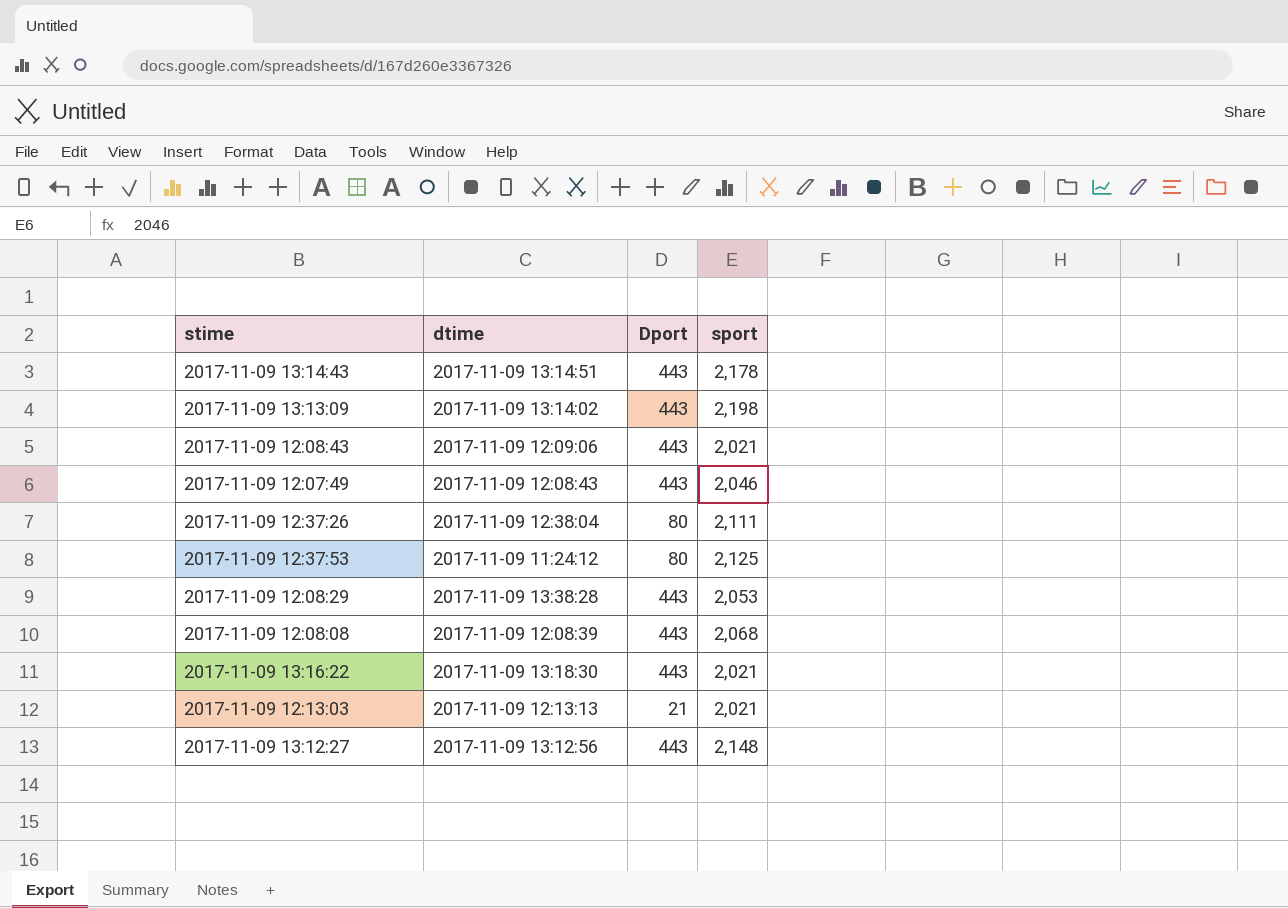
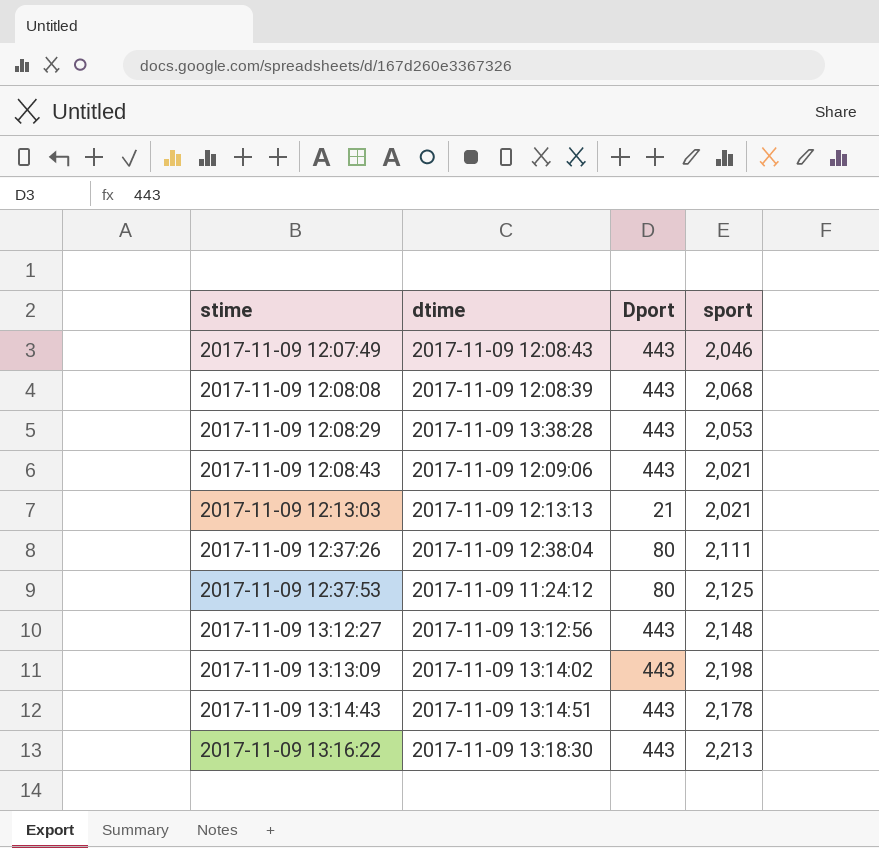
row order: none -> stime ascending
2017-11-09 13:16:22 | sport: 2,021 -> 2,213

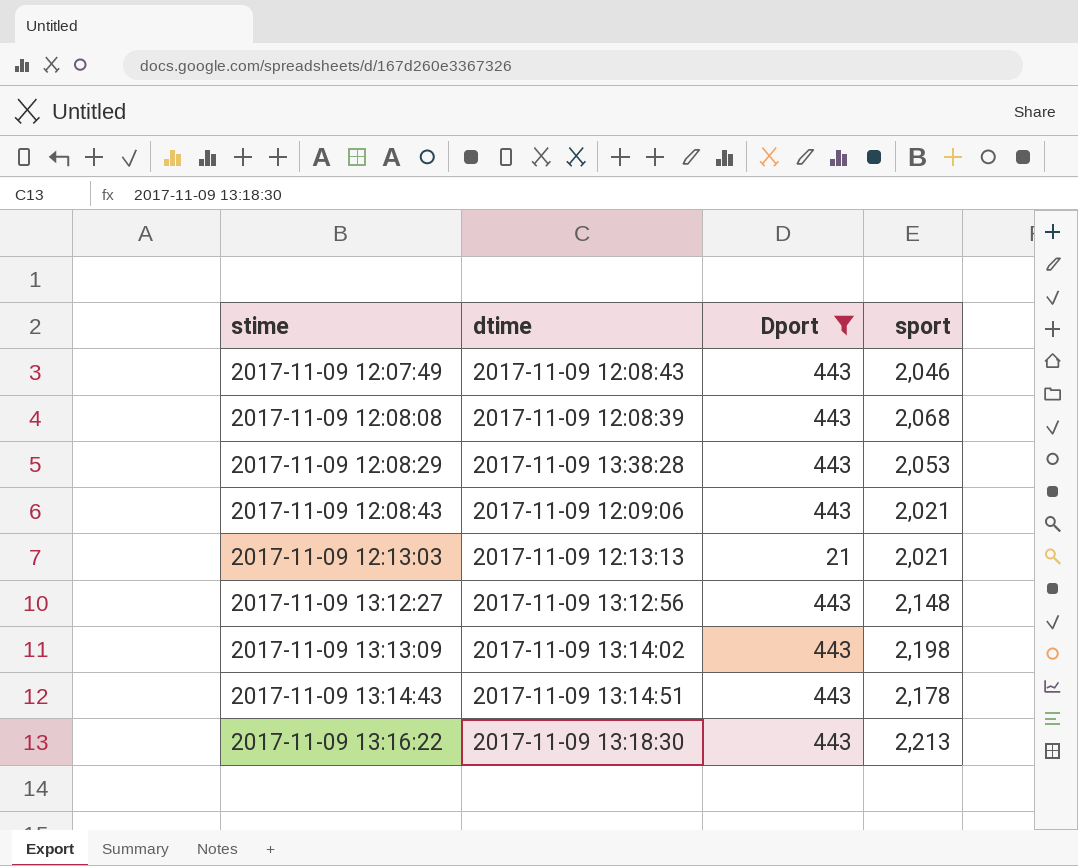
filter: none -> Dport != 80

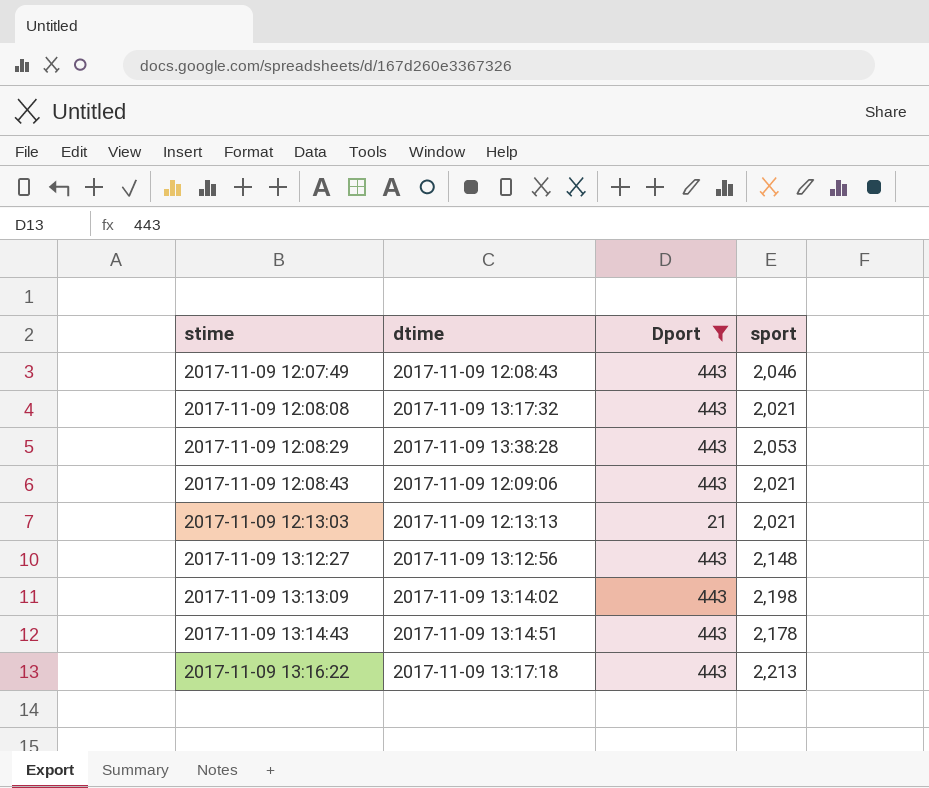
2017-11-09 12:08:08 | dtime: 2017-11-09 12:08:39 -> 2017-11-09 13:17:32
2017-11-09 12:08:08 | sport: 2,068 -> 2,021
2017-11-09 13:16:22 | dtime: 2017-11-09 13:18:30 -> 2017-11-09 13:17:18

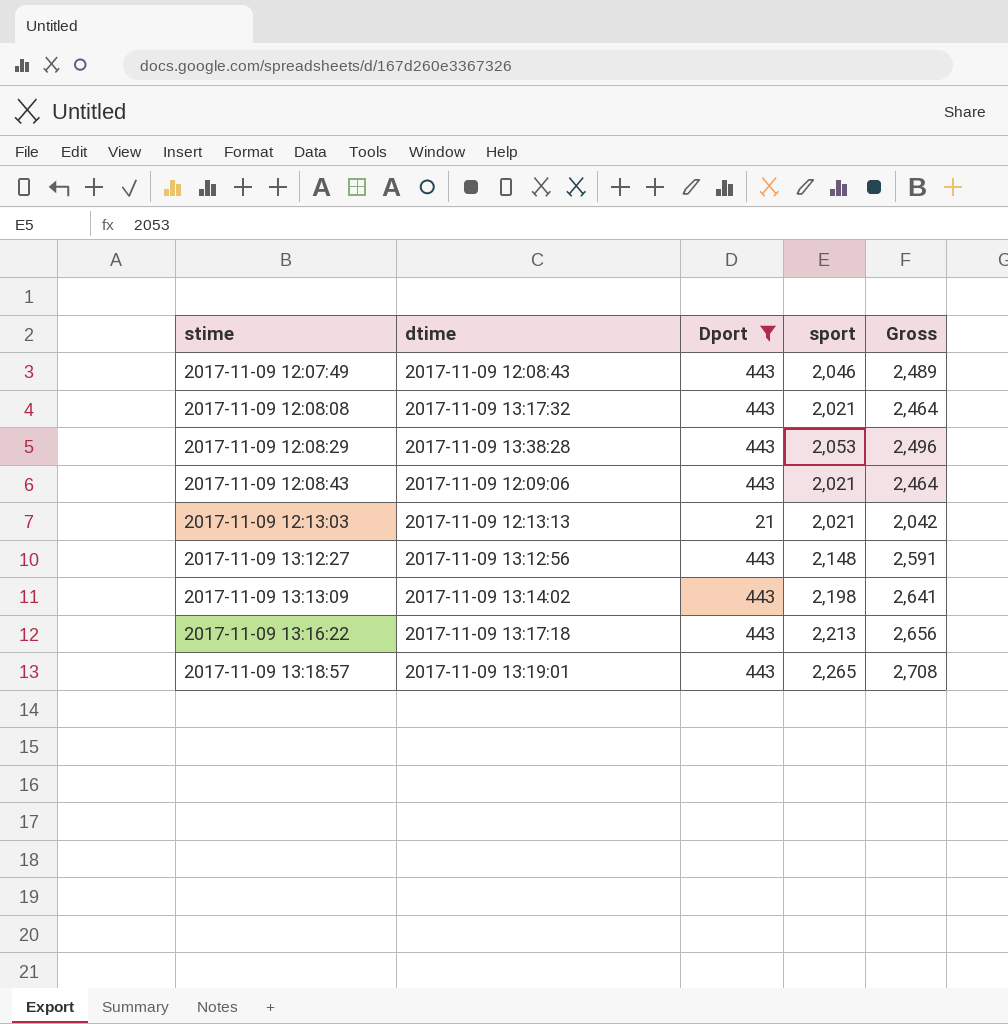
column Gross | formula: none -> [Dport] + [sport]
row 2017-11-09 13:14:43: 2017-11-09 13:14:51 | 443 | 2,178 -> none
row 2017-11-09 13:18:57: none -> 2017-11-09 13:19:01 | 443 | 2,265 | 2,708

